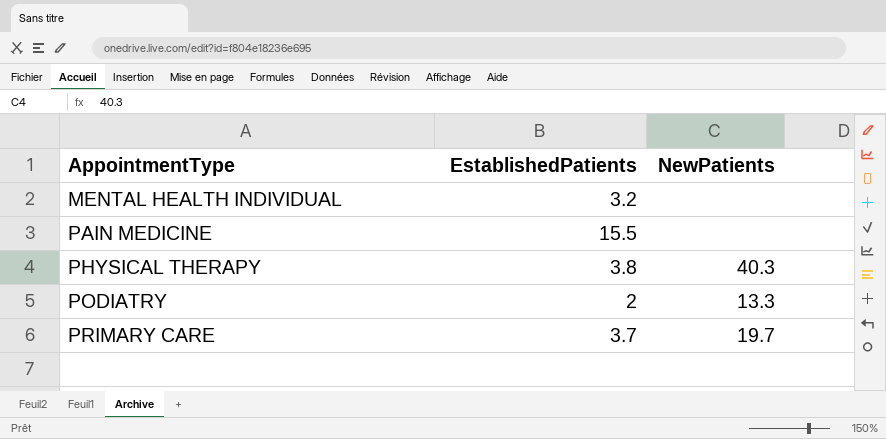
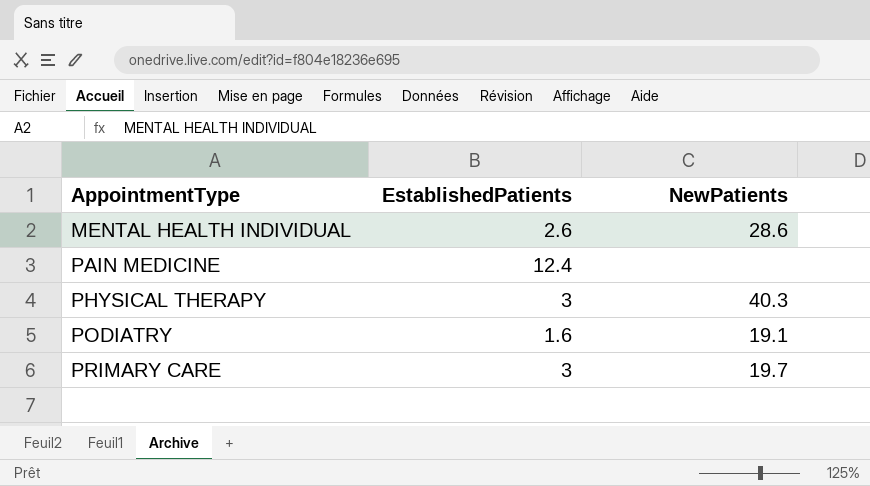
MENTAL HEALTH INDIVIDUAL | EstablishedPatients: 3.2 -> 2.6
MENTAL HEALTH INDIVIDUAL | NewPatients: none -> 28.6
PAIN MEDICINE | EstablishedPatients: 15.5 -> 12.4
PHYSICAL THERAPY | EstablishedPatients: 3.8 -> 3
PODIATRY | EstablishedPatients: 2 -> 1.6
PODIATRY | NewPatients: 13.3 -> 19.1
PRIMARY CARE | EstablishedPatients: 3.7 -> 3

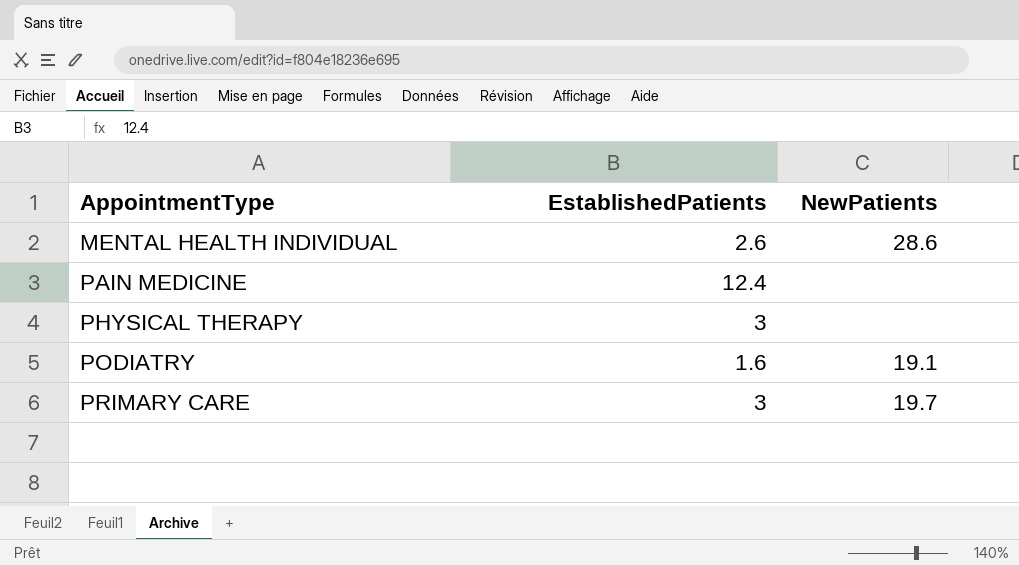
PHYSICAL THERAPY | NewPatients: 40.3 -> none

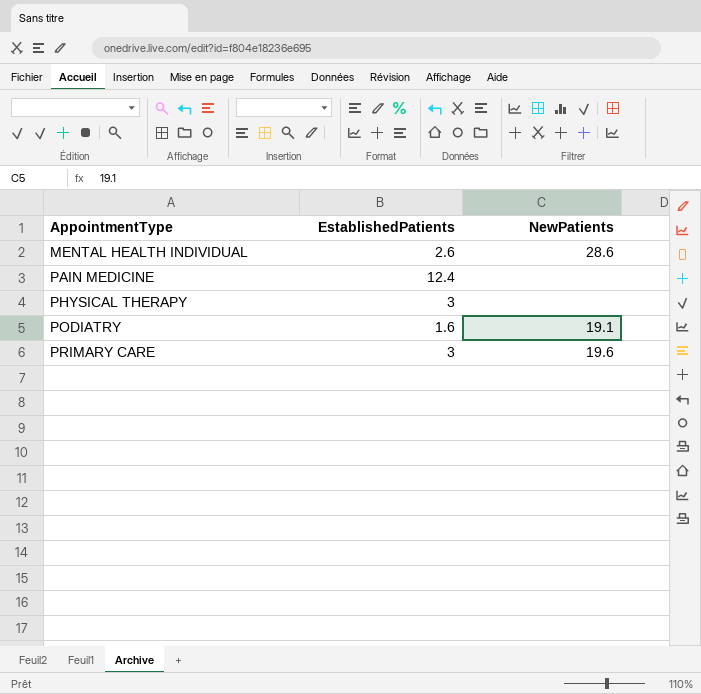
PRIMARY CARE | NewPatients: 19.7 -> 19.6

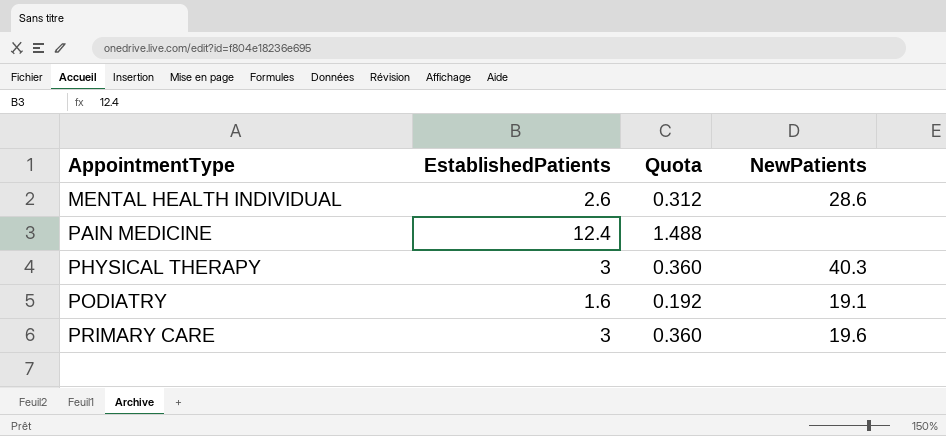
column Quota | formula: none -> [EstablishedPatients] * 0.12
PHYSICAL THERAPY | NewPatients: none -> 40.3

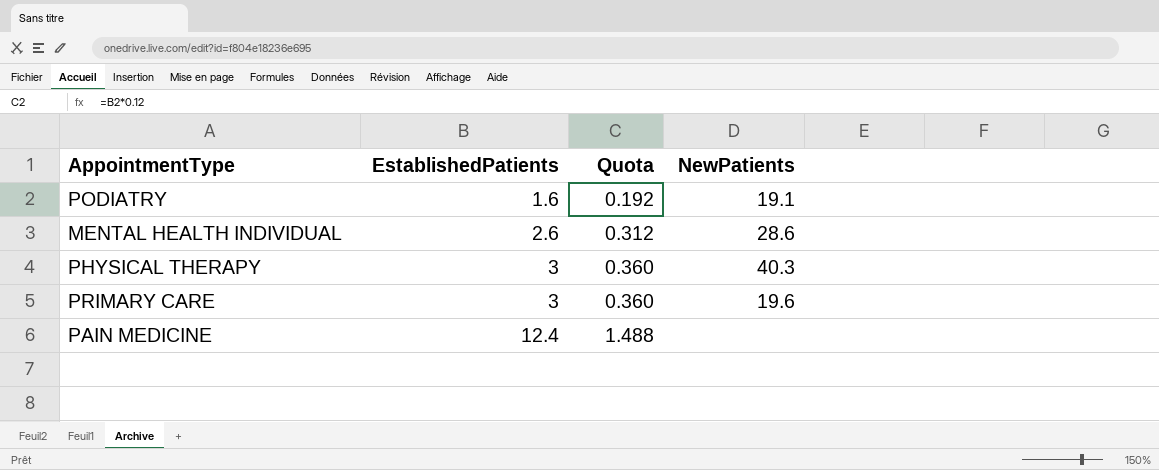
row order: AppointmentType ascending -> EstablishedPatients ascending

